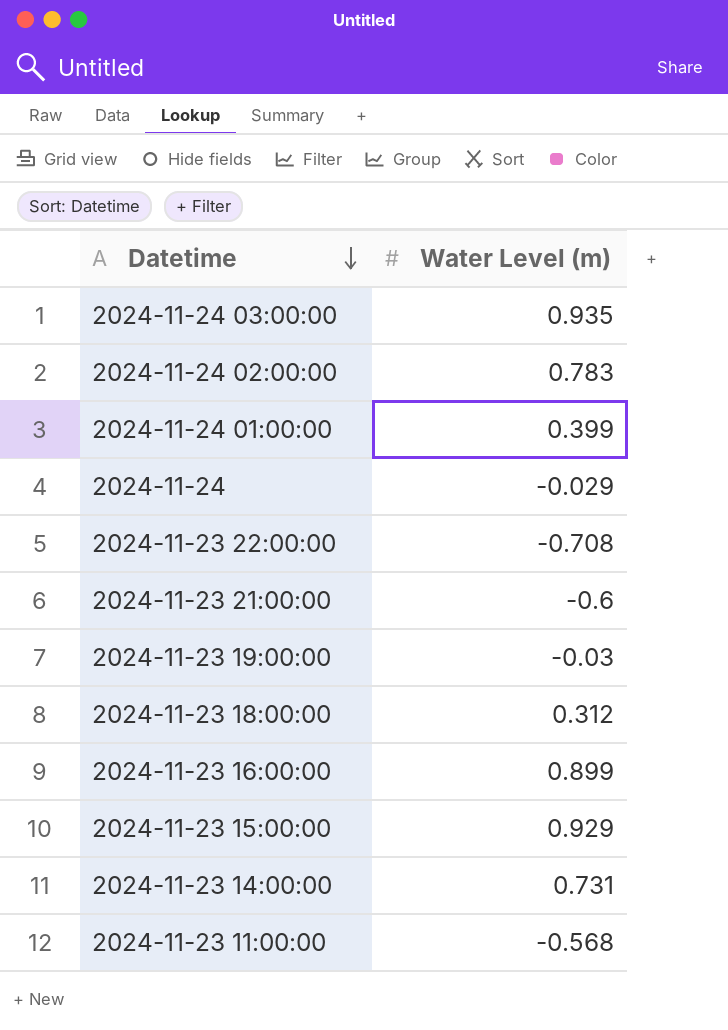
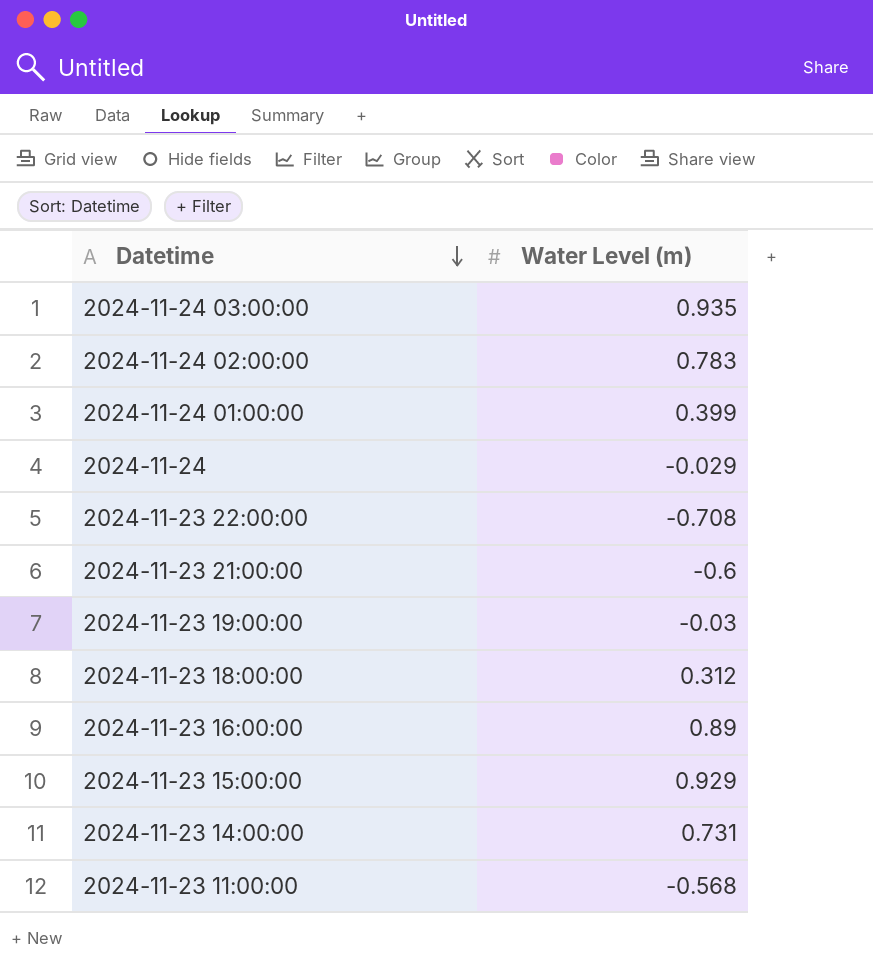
2024-11-23 16:00:00 | Water Level (m): 0.899 -> 0.89

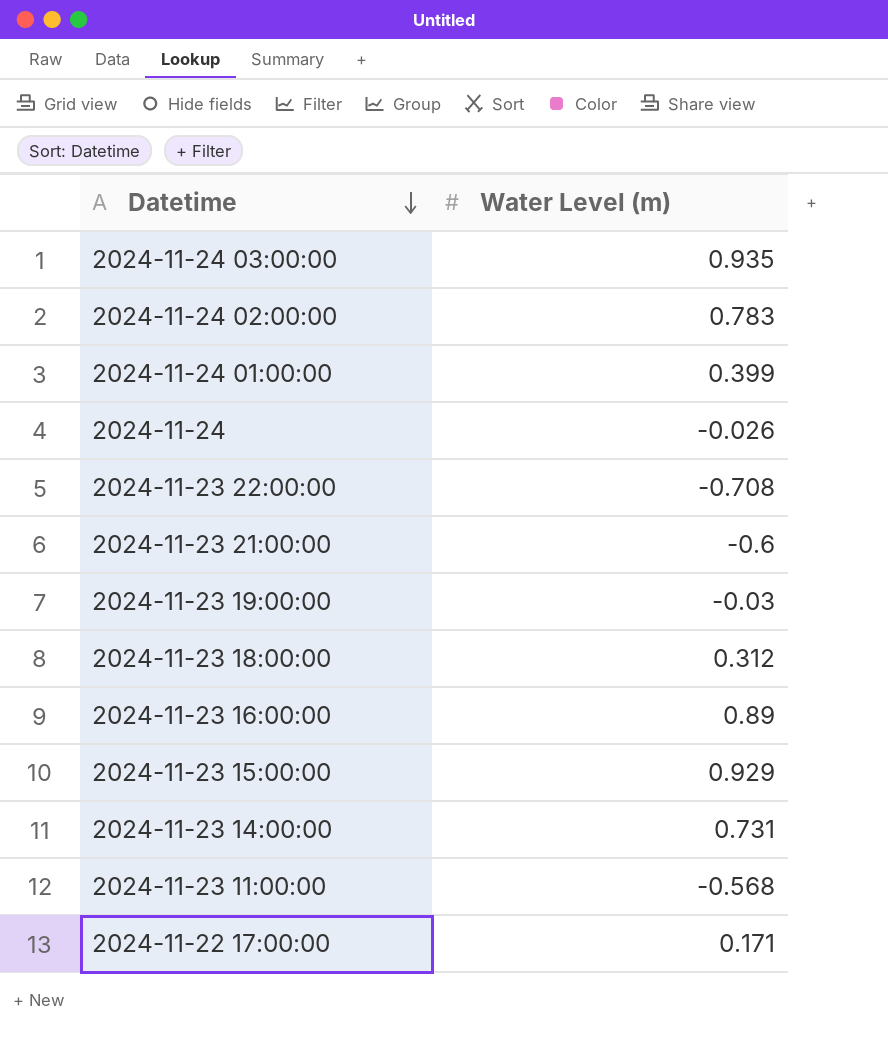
2024-11-24 | Water Level (m): -0.029 -> -0.026
row 2024-11-22 17:00:00: none -> 0.171

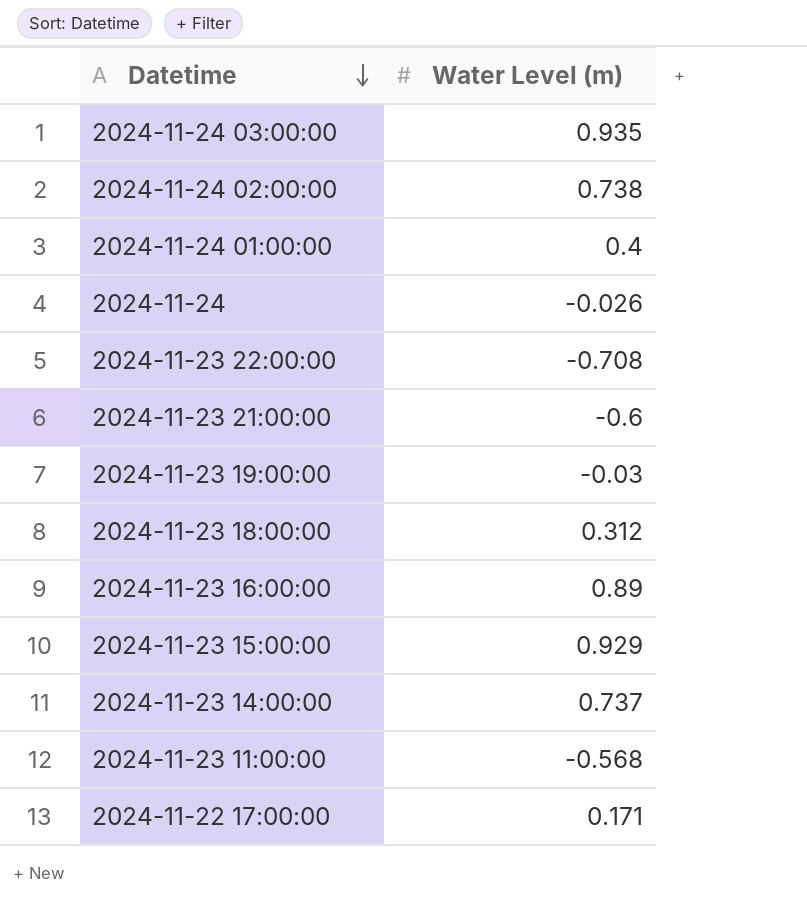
2024-11-24 02:00:00 | Water Level (m): 0.783 -> 0.738
2024-11-24 01:00:00 | Water Level (m): 0.399 -> 0.4
2024-11-23 14:00:00 | Water Level (m): 0.731 -> 0.737

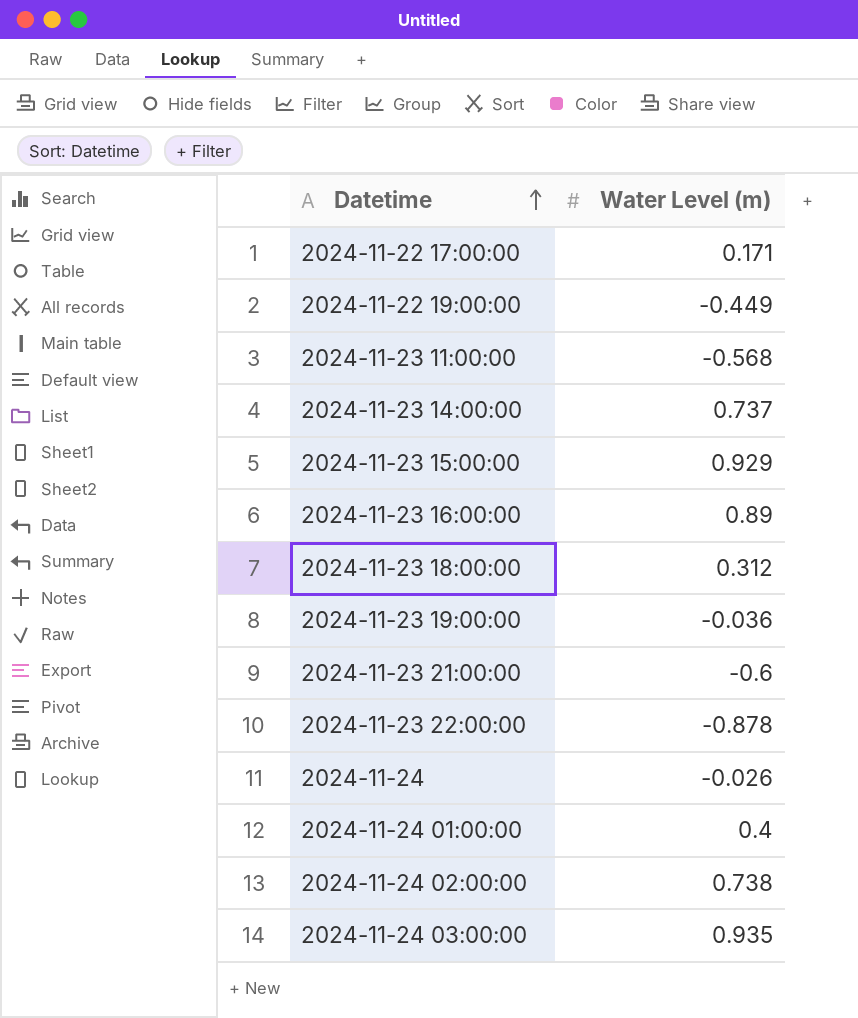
row order: Datetime descending -> Datetime ascending
row 2024-11-22 19:00:00: none -> -0.449
2024-11-23 19:00:00 | Water Level (m): -0.03 -> -0.036
2024-11-23 22:00:00 | Water Level (m): -0.708 -> -0.878

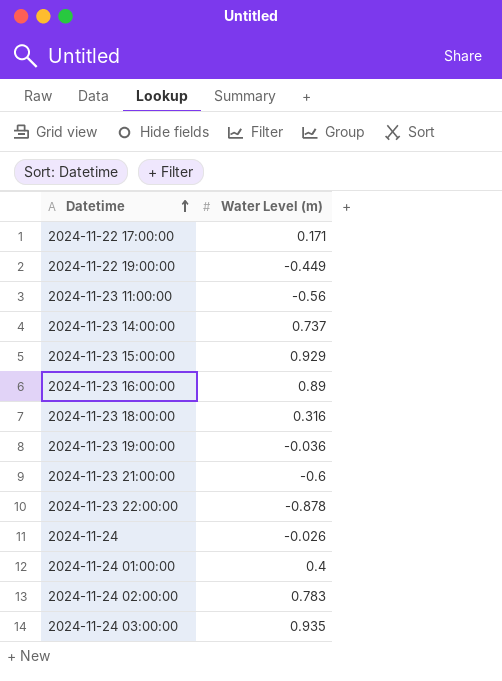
2024-11-23 11:00:00 | Water Level (m): -0.568 -> -0.56
2024-11-23 18:00:00 | Water Level (m): 0.312 -> 0.316
2024-11-24 02:00:00 | Water Level (m): 0.738 -> 0.783

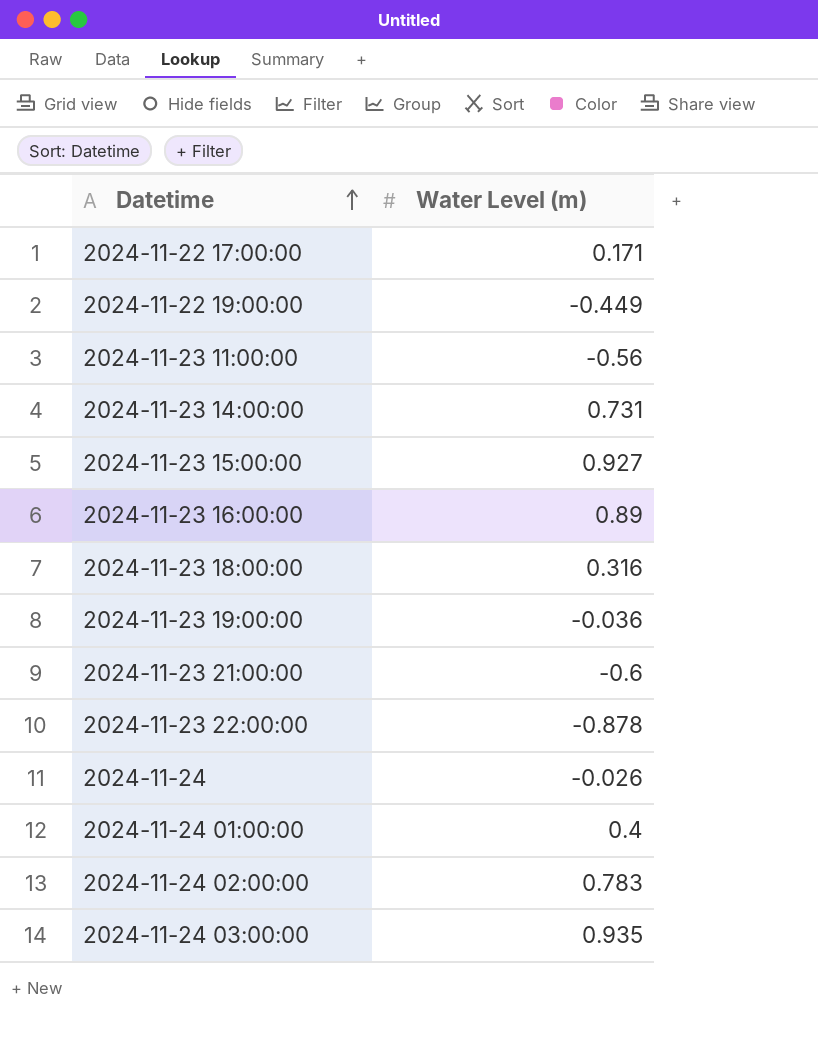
2024-11-23 14:00:00 | Water Level (m): 0.737 -> 0.731
2024-11-23 15:00:00 | Water Level (m): 0.929 -> 0.927

